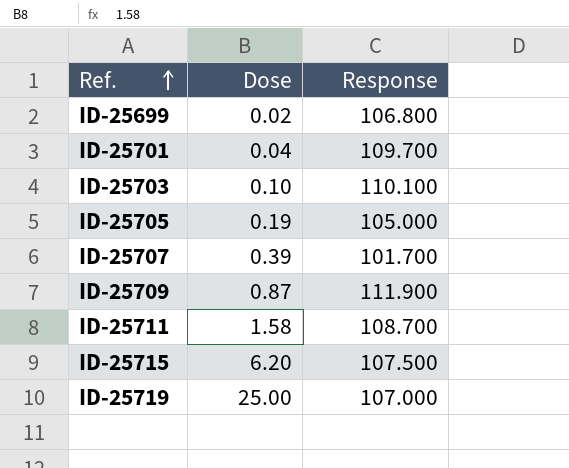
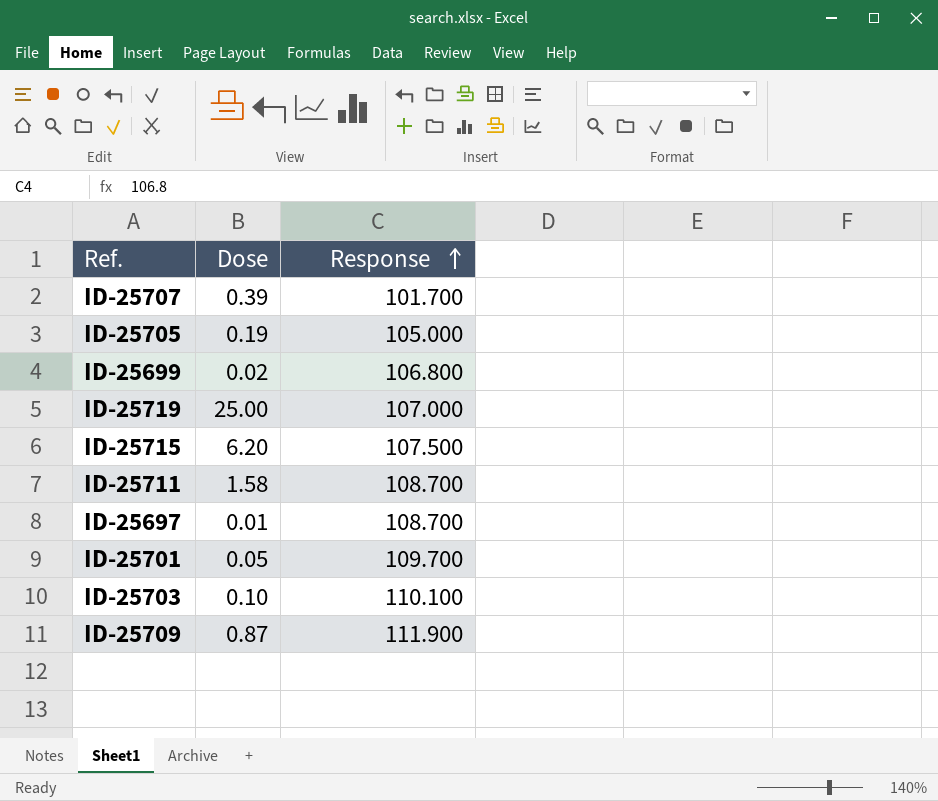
row order: Ref. ascending -> Response ascending
row ID-25697: none -> 0.01 | 108.700
ID-25701 | Dose: 0.04 -> 0.05

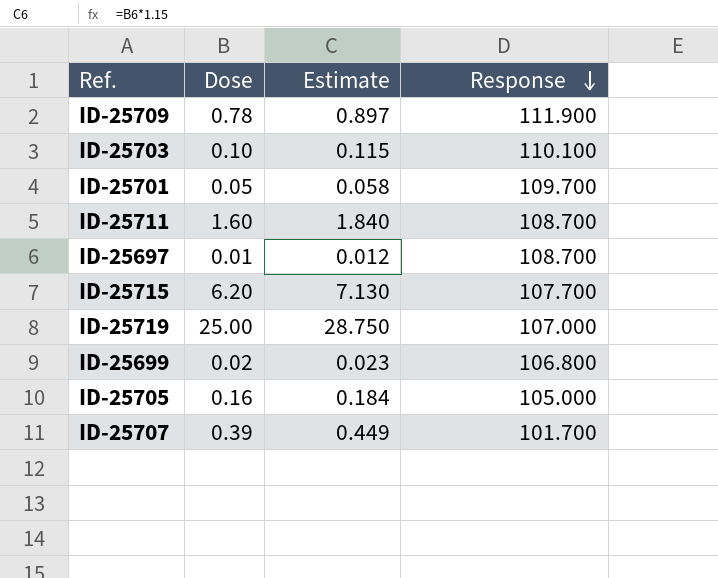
row order: Response ascending -> Response descending
column Estimate | formula: none -> [Dose] * 1.15
ID-25709 | Dose: 0.87 -> 0.78
ID-25711 | Dose: 1.58 -> 1.60
ID-25715 | Response: 107.500 -> 107.700
ID-25705 | Dose: 0.19 -> 0.16

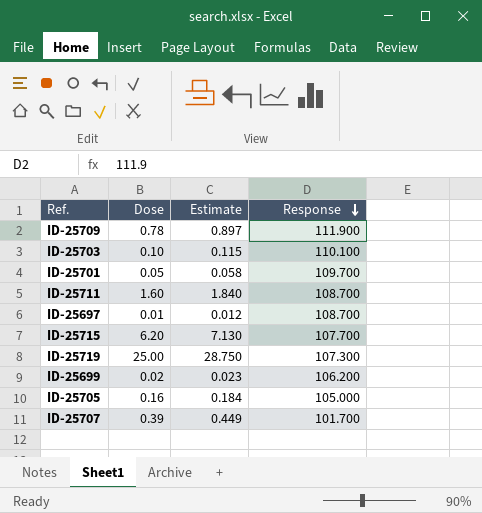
ID-25719 | Response: 107.000 -> 107.300
ID-25699 | Response: 106.800 -> 106.200

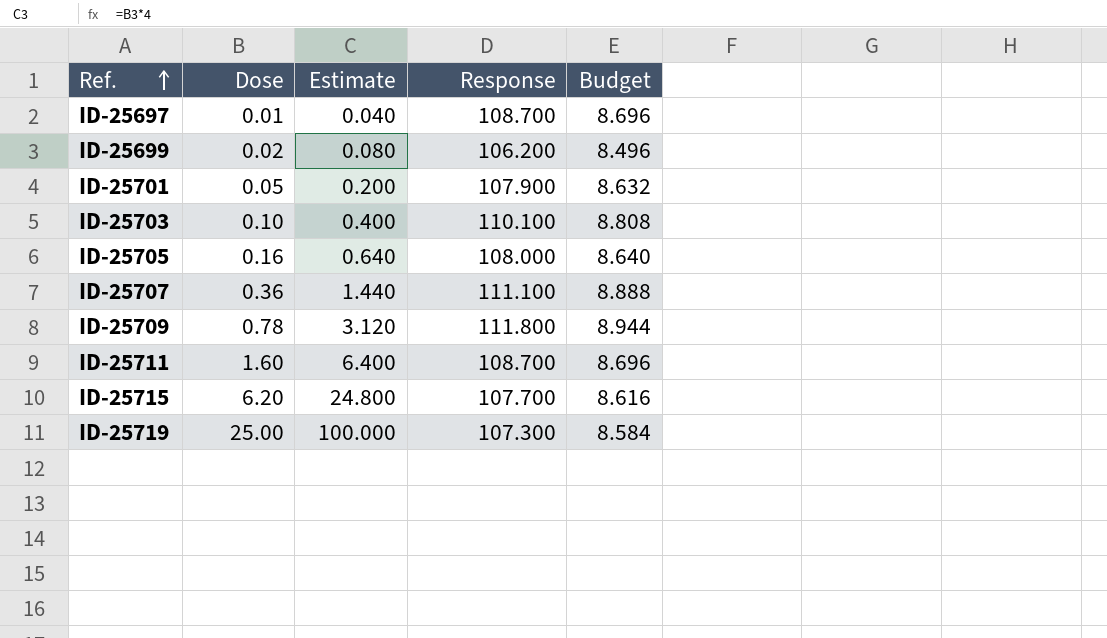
row order: Response descending -> Ref. ascending
column Estimate | formula: [Dose] * 1.15 -> [Dose] * 4
column Budget | formula: none -> [Response] * 0.08
ID-25701 | Response: 109.700 -> 107.900
ID-25705 | Response: 105.000 -> 108.000
ID-25707 | Dose: 0.39 -> 0.36
ID-25707 | Response: 101.700 -> 111.100
ID-25709 | Response: 111.900 -> 111.800

